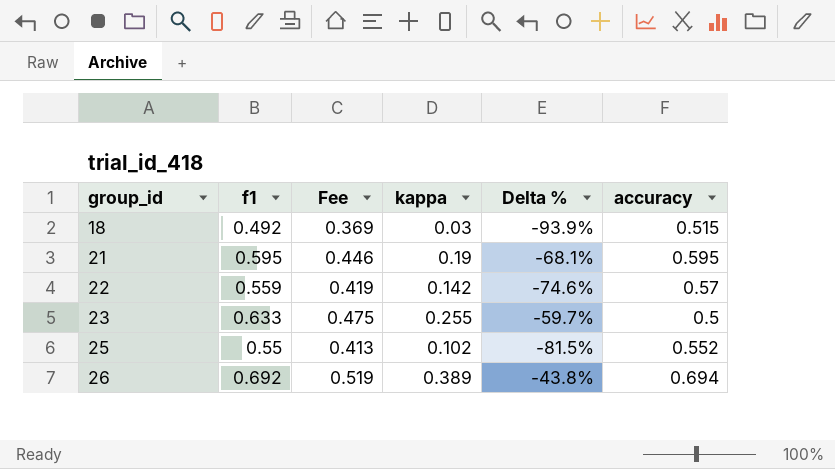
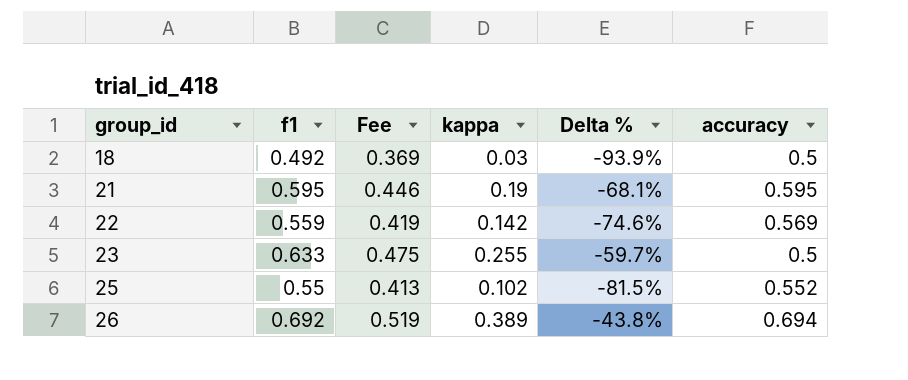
18 | accuracy: 0.515 -> 0.5
22 | accuracy: 0.57 -> 0.569

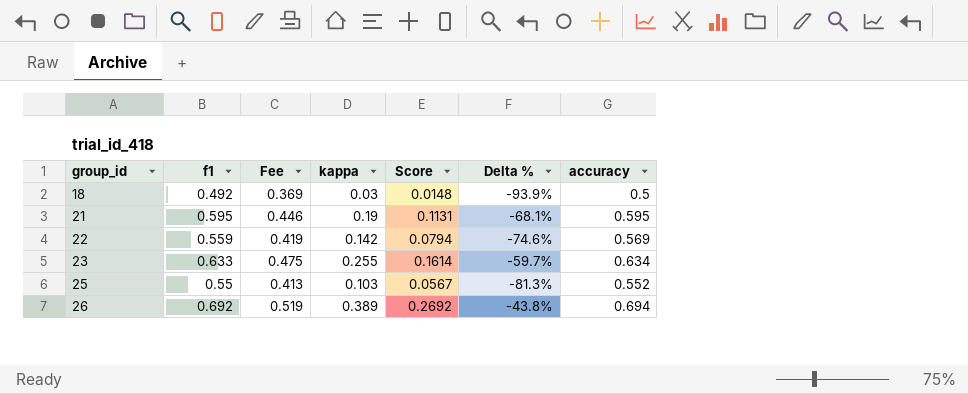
column Score | formula: none -> [f1] * [kappa]
23 | accuracy: 0.5 -> 0.634
25 | kappa: 0.102 -> 0.103
25 | Delta %: -81.5% -> -81.3%

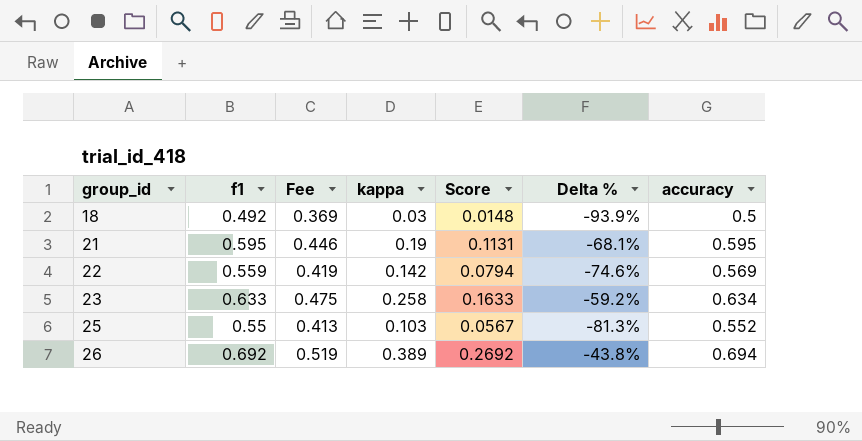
23 | kappa: 0.255 -> 0.258
23 | Score: 0.1614 -> 0.1633
23 | Delta %: -59.7% -> -59.2%

